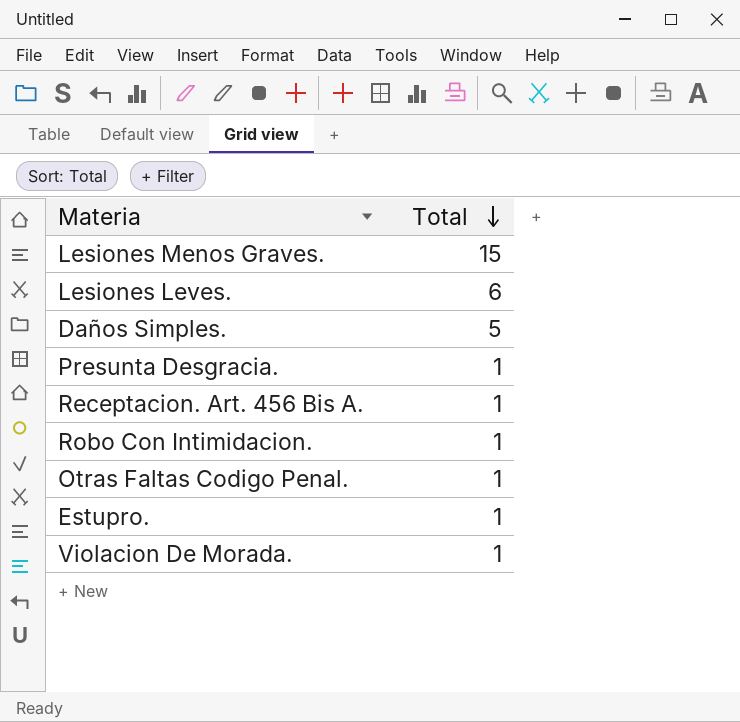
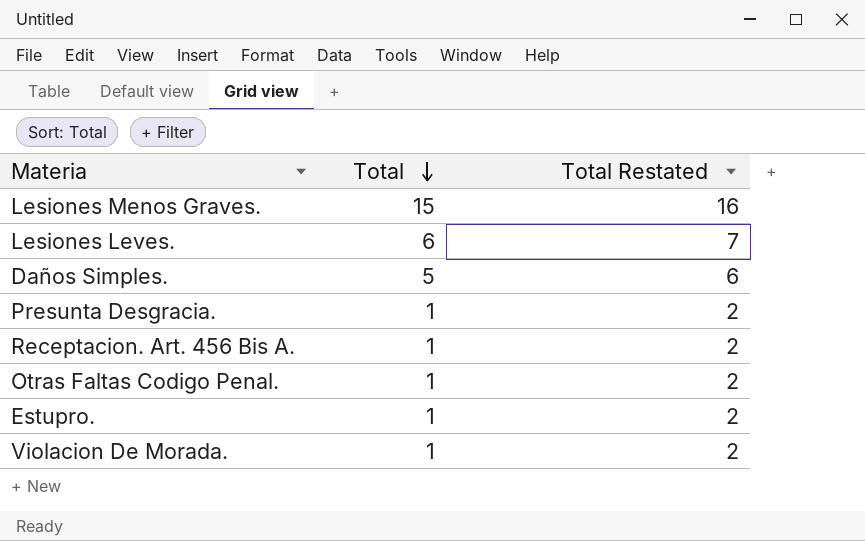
column Total Restated | formula: none -> [Total] + 1
row Robo Con Intimidacion.: 1 -> none

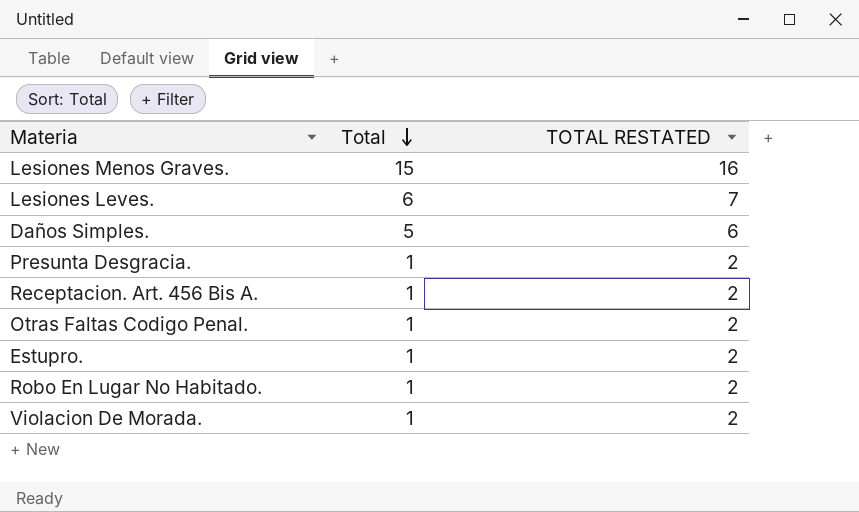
column name: Total Restated -> TOTAL RESTATED
row Robo En Lugar No Habitado.: none -> 1 | 2

